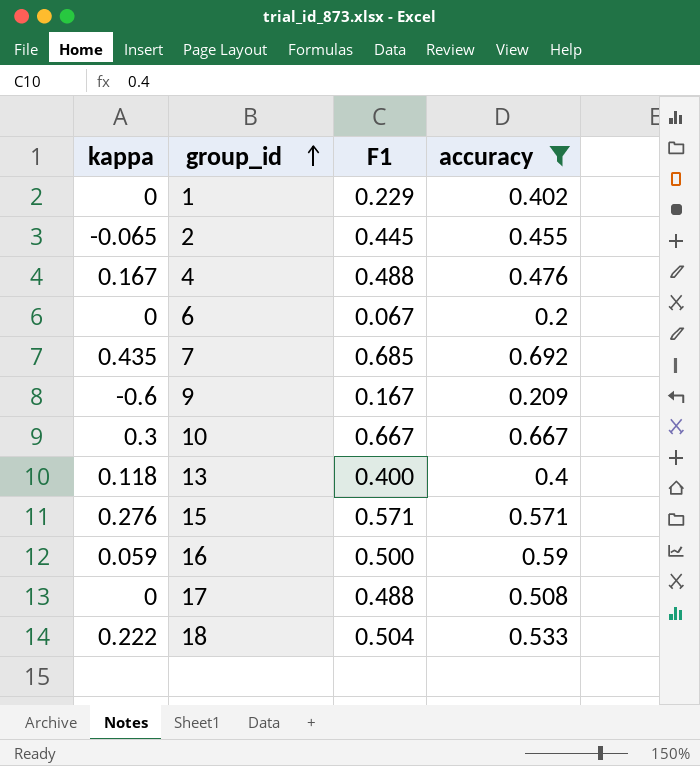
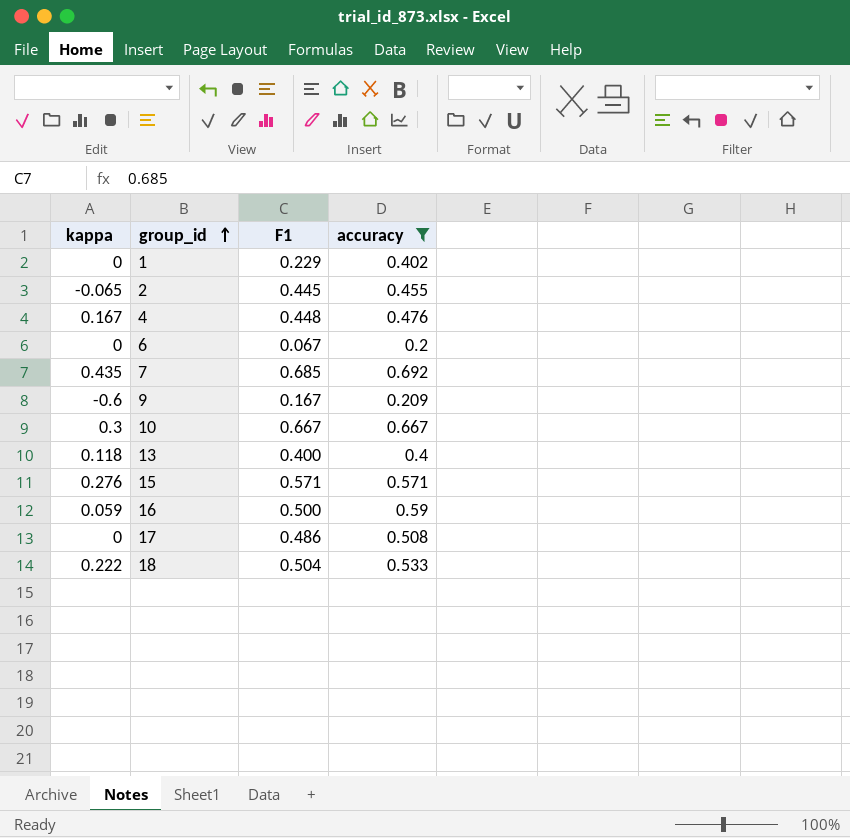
4 | F1: 0.488 -> 0.448
17 | F1: 0.488 -> 0.486

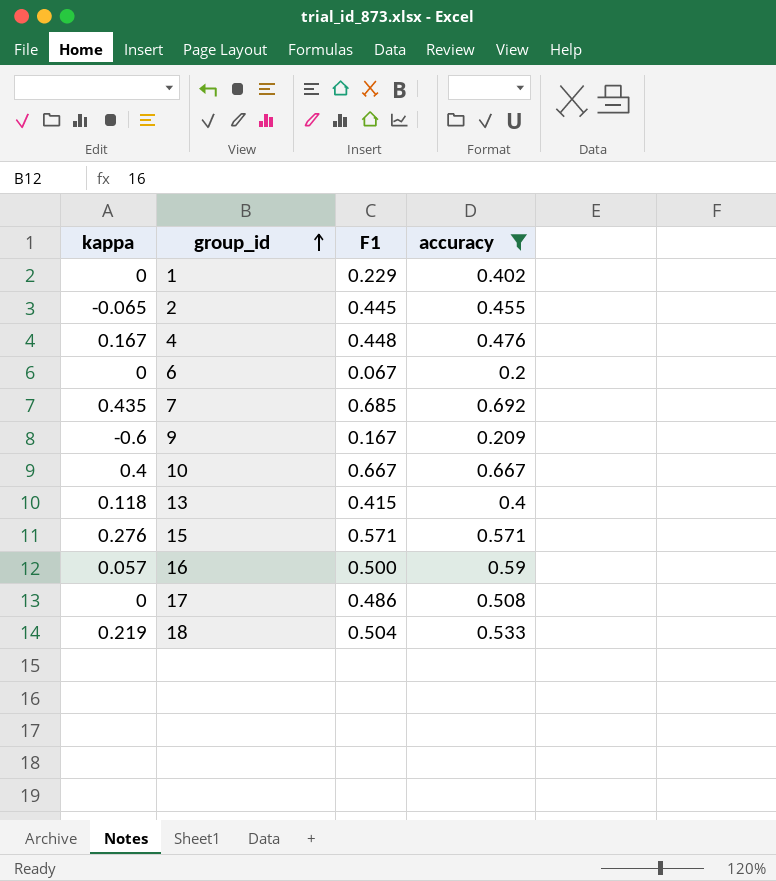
10 | kappa: 0.3 -> 0.4
13 | F1: 0.400 -> 0.415
16 | kappa: 0.059 -> 0.057
18 | kappa: 0.222 -> 0.219

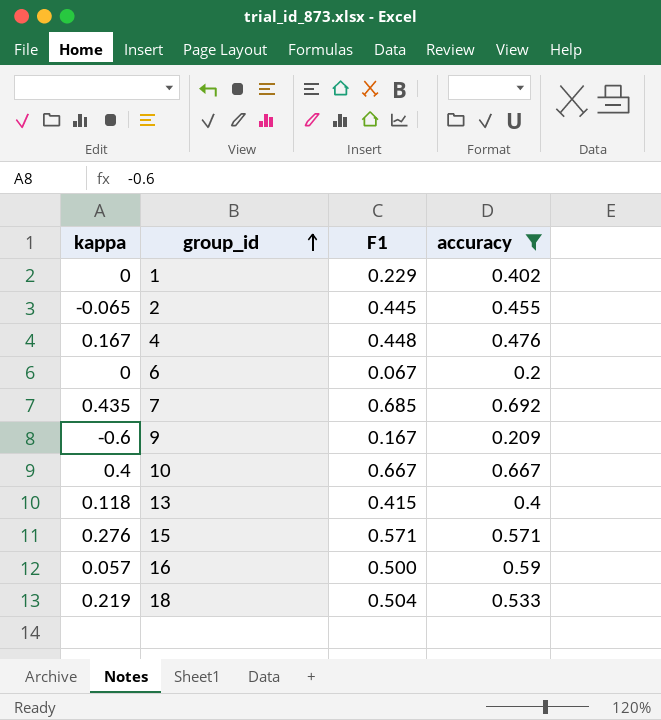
row 17: 0 | 0.486 | 0.508 -> none

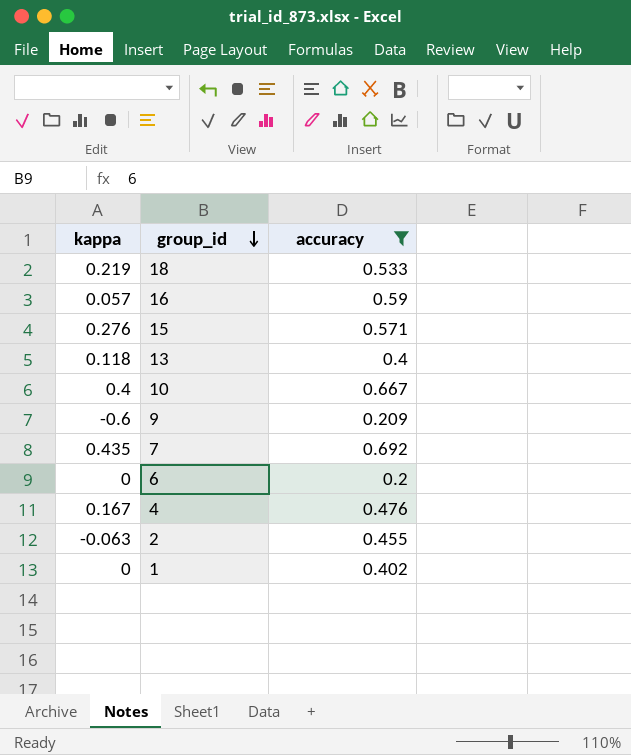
row order: group_id ascending -> group_id descending
column F1 | position: 3 -> none
2 | kappa: -0.065 -> -0.063

